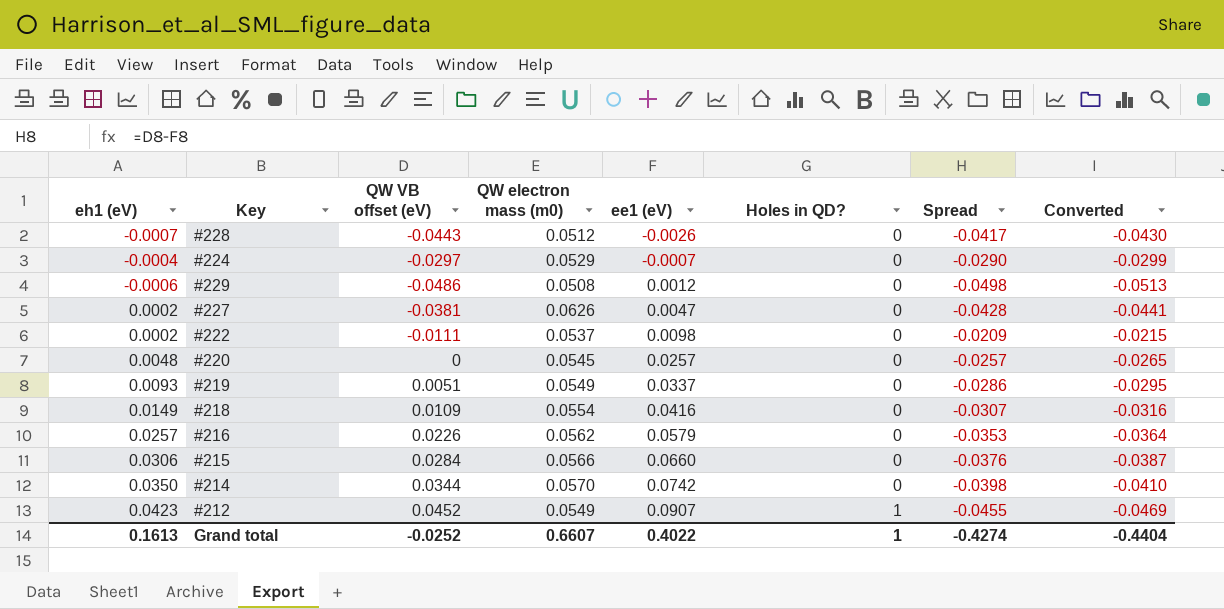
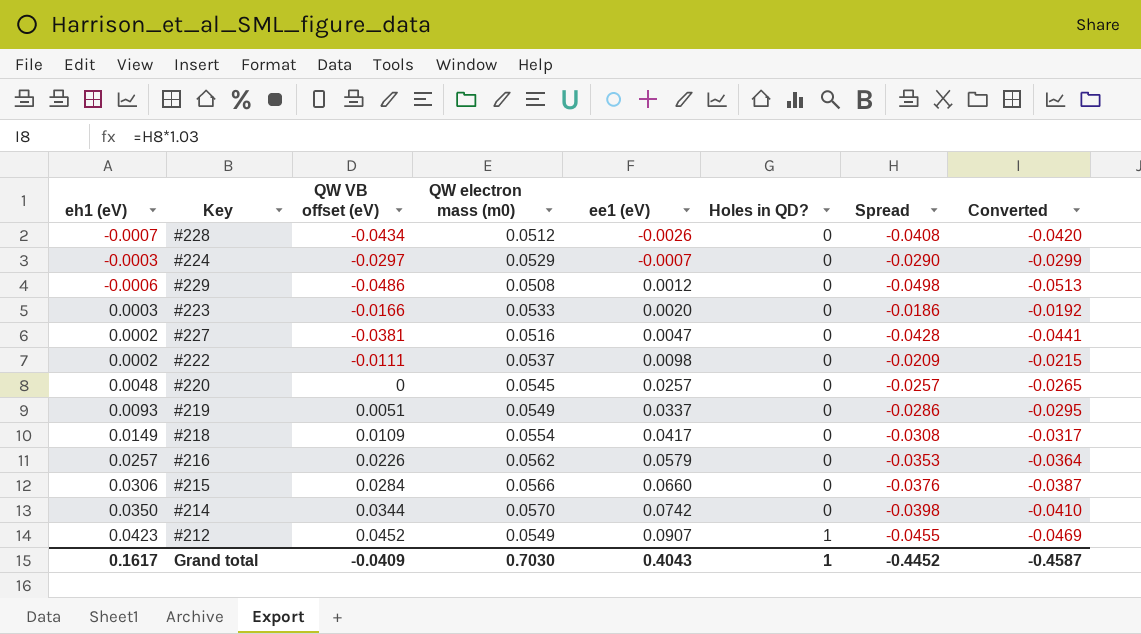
#228 | QW VB offset (eV): -0.0443 -> -0.0434
#228 | Spread: -0.0417 -> -0.0408
#228 | Converted: -0.0430 -> -0.0420
#224 | eh1 (eV): -0.0004 -> -0.0003
row #223: none -> 0.0003 | -0.0166 | 0.0533 | 0.0020 | 0 | -0.0186 | -0.0192
#227 | QW electron mass (m0): 0.0626 -> 0.0516
#218 | ee1 (eV): 0.0416 -> 0.0417
#218 | Spread: -0.0307 -> -0.0308
#218 | Converted: -0.0316 -> -0.0317
Grand total | eh1 (eV): 0.1613 -> 0.1617
Grand total | QW VB offset (eV): -0.0252 -> -0.0409
Grand total | QW electron mass (m0): 0.6607 -> 0.7030
Grand total | ee1 (eV): 0.4022 -> 0.4043
Grand total | Spread: -0.4274 -> -0.4452
Grand total | Converted: -0.4404 -> -0.4587

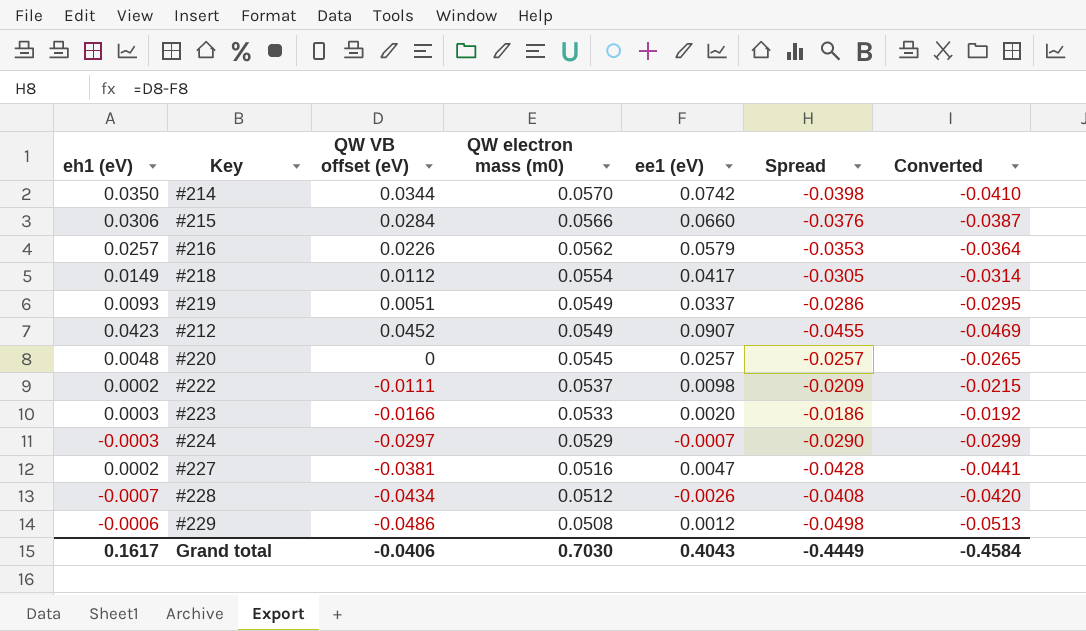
row order: ee1 (eV) ascending -> QW electron mass (m0) descending
column Holes in QD? | position: 6 -> none
#218 | QW VB offset (eV): 0.0109 -> 0.0112
#218 | Spread: -0.0308 -> -0.0305
#218 | Converted: -0.0317 -> -0.0314
Grand total | QW VB offset (eV): -0.0409 -> -0.0406
Grand total | Spread: -0.4452 -> -0.4449
Grand total | Converted: -0.4587 -> -0.4584

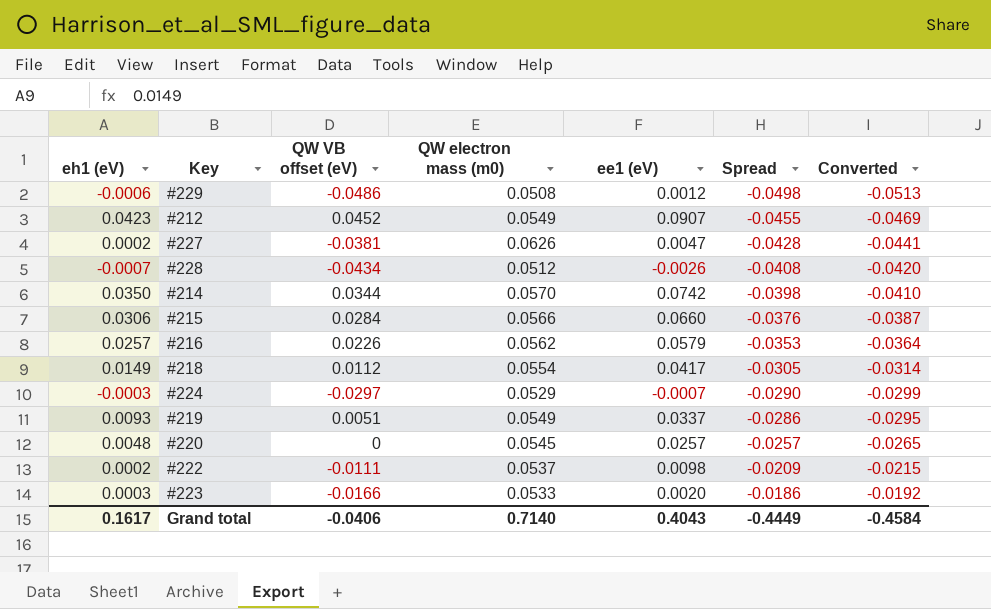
row order: QW electron mass (m0) descending -> Spread ascending
#227 | QW electron mass (m0): 0.0516 -> 0.0626
Grand total | QW electron mass (m0): 0.7030 -> 0.7140

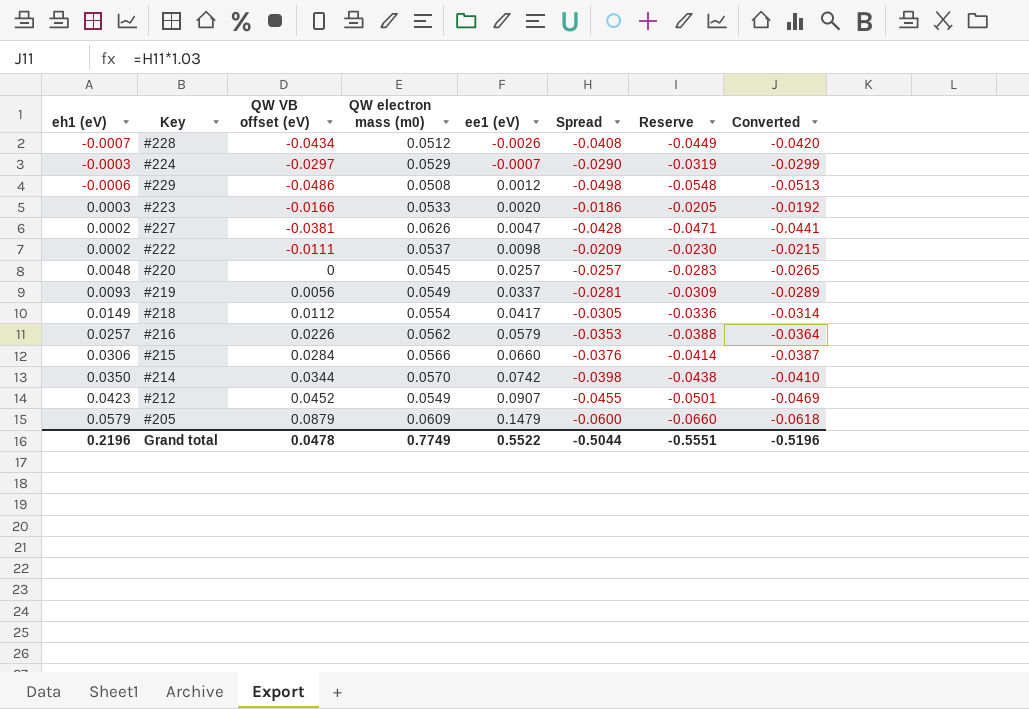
row order: Spread ascending -> ee1 (eV) ascending
column Reserve | formula: none -> [Spread] * 1.1
#219 | QW VB offset (eV): 0.0051 -> 0.0056
#219 | Spread: -0.0286 -> -0.0281
#219 | Converted: -0.0295 -> -0.0289
row #205: none -> 0.0579 | 0.0879 | 0.0609 | 0.1479 | -0.0600 | -0.0660 | -0.0618
Grand total | eh1 (eV): 0.1617 -> 0.2196
Grand total | QW VB offset (eV): -0.0406 -> 0.0478
Grand total | QW electron mass (m0): 0.7140 -> 0.7749
Grand total | ee1 (eV): 0.4043 -> 0.5522
Grand total | Spread: -0.4449 -> -0.5044
Grand total | Converted: -0.4584 -> -0.5196

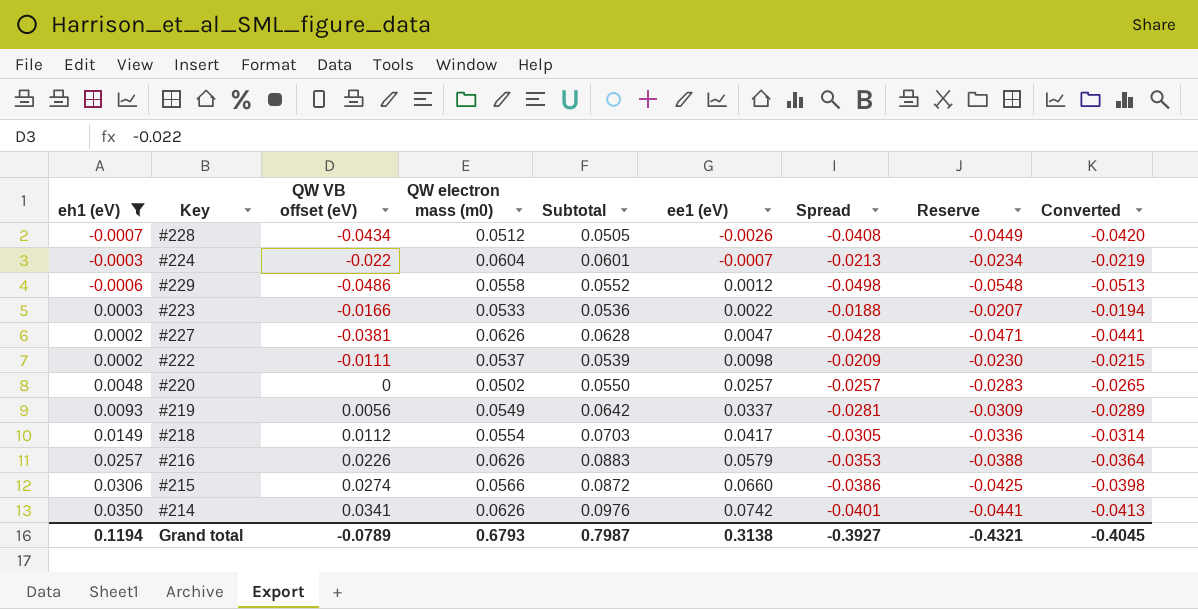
filter: none -> eh1 (eV) <= 0.0350
column Subtotal | formula: none -> [eh1 (eV)] + [QW electron mass (m0)]
#224 | QW VB offset (eV): -0.0297 -> -0.022
#224 | QW electron mass (m0): 0.0529 -> 0.0604
#224 | Spread: -0.0290 -> -0.0213
#224 | Reserve: -0.0319 -> -0.0234
#224 | Converted: -0.0299 -> -0.0219
#229 | QW electron mass (m0): 0.0508 -> 0.0558
#223 | ee1 (eV): 0.0020 -> 0.0022
#223 | Spread: -0.0186 -> -0.0188
#223 | Reserve: -0.0205 -> -0.0207
#223 | Converted: -0.0192 -> -0.0194
#220 | QW electron mass (m0): 0.0545 -> 0.0502
#216 | QW electron mass (m0): 0.0562 -> 0.0626
#215 | QW VB offset (eV): 0.0284 -> 0.0274
#215 | Spread: -0.0376 -> -0.0386
#215 | Reserve: -0.0414 -> -0.0425
#215 | Converted: -0.0387 -> -0.0398
#214 | QW VB offset (eV): 0.0344 -> 0.0341
#214 | QW electron mass (m0): 0.0570 -> 0.0626
#214 | Spread: -0.0398 -> -0.0401
#214 | Reserve: -0.0438 -> -0.0441
#214 | Converted: -0.0410 -> -0.0413
Grand total | eh1 (eV): 0.2196 -> 0.1194
Grand total | QW VB offset (eV): 0.0478 -> -0.0789
Grand total | QW electron mass (m0): 0.7749 -> 0.6793
Grand total | ee1 (eV): 0.5522 -> 0.3138
Grand total | Spread: -0.5044 -> -0.3927
Grand total | Reserve: -0.5551 -> -0.4321
Grand total | Converted: -0.5196 -> -0.4045

